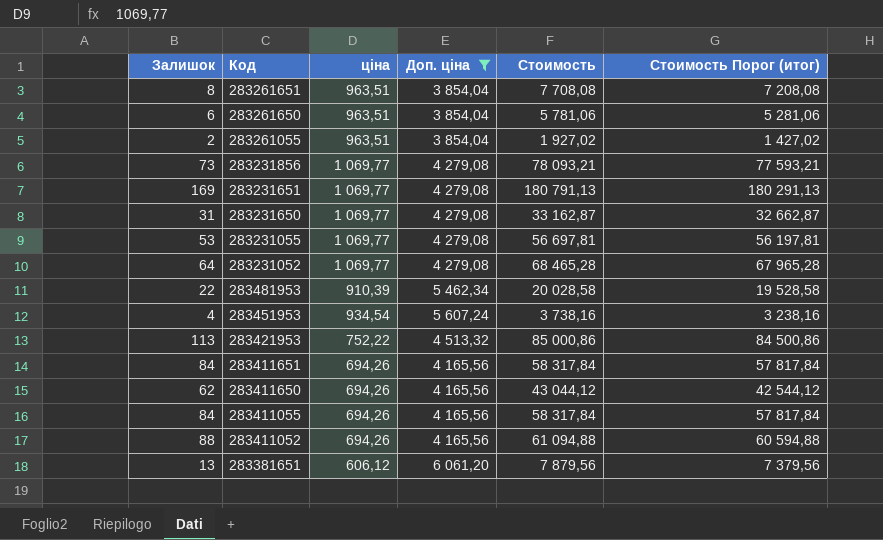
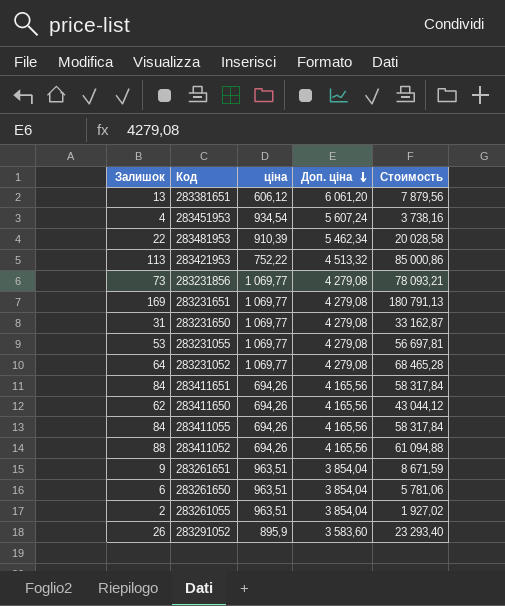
filter: Доп. ціна != 3 583,60 -> none
row order: none -> Доп. ціна descending
column Стоимость Порог (итог) | formula: [Стоимость] - 500 -> none
283261651 | Залишок: 8 -> 9
283261651 | Стоимость: 7 708,08 -> 8 671,59

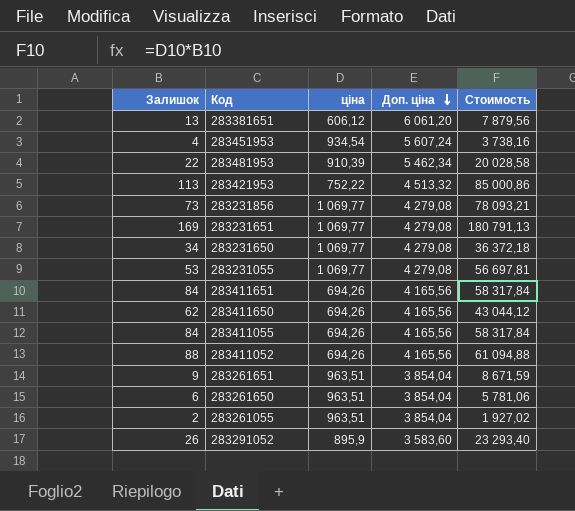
row 283231052: 64 | 1 069,77 | 4 279,08 | 68 465,28 -> none
283231650 | Залишок: 31 -> 34
283231650 | Стоимость: 33 162,87 -> 36 372,18

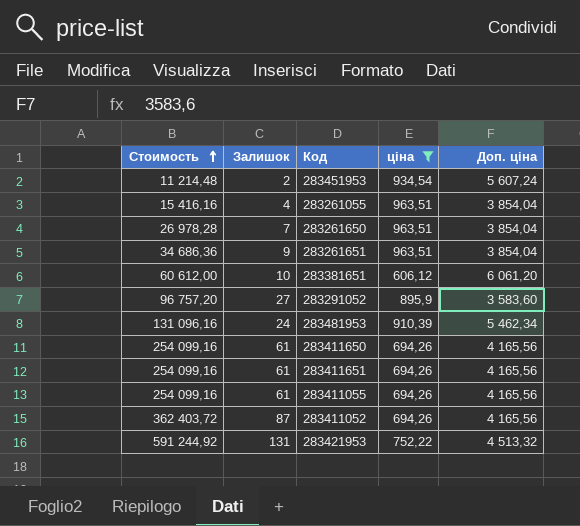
filter: none -> ціна != 1 069,77
row order: Доп. ціна descending -> Стоимость ascending
column Стоимость | formula: [Залишок] * [ціна] -> [Залишок] * [Доп. ціна]
column Стоимость | position: 5 -> 1
283451953 | Залишок: 4 -> 2
283261055 | Залишок: 2 -> 4
283261650 | Залишок: 6 -> 7
283381651 | Залишок: 13 -> 10
283291052 | Залишок: 26 -> 27
283481953 | Залишок: 22 -> 24
283411650 | Залишок: 62 -> 61
283411651 | Залишок: 84 -> 61
283411055 | Залишок: 84 -> 61
283411052 | Залишок: 88 -> 87
283421953 | Залишок: 113 -> 131

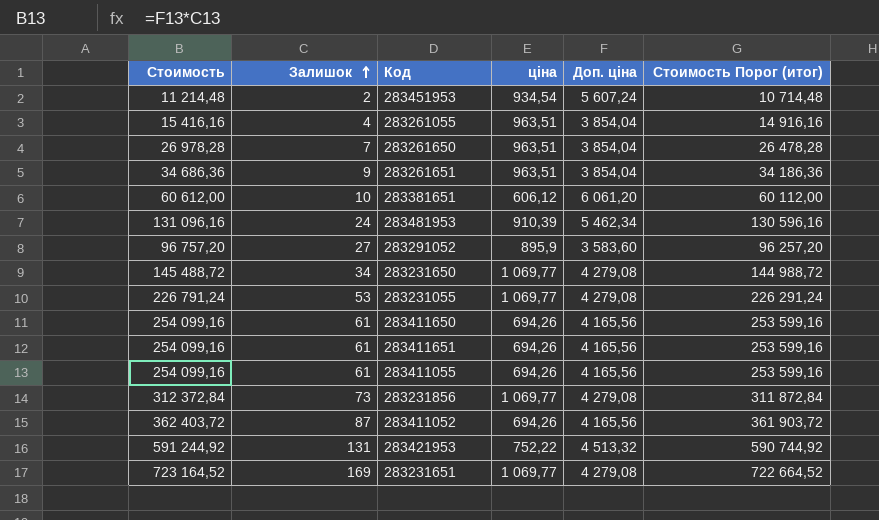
filter: ціна != 1 069,77 -> none
row order: Стоимость ascending -> Залишок ascending
column Стоимость Порог (итог) | formula: none -> [Стоимость] - 500

